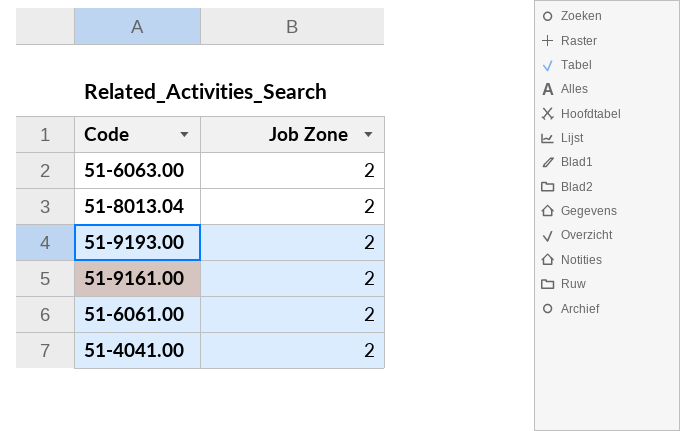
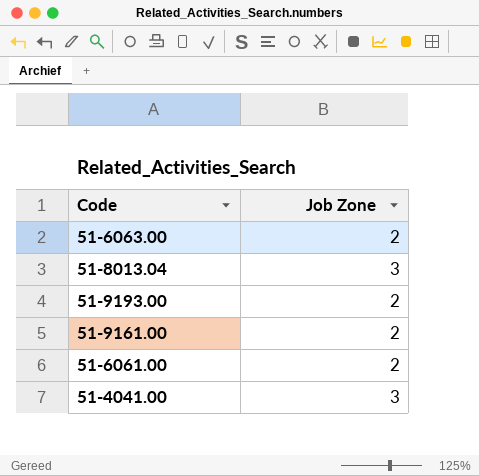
51-8013.04 | Job Zone: 2 -> 3
51-4041.00 | Job Zone: 2 -> 3

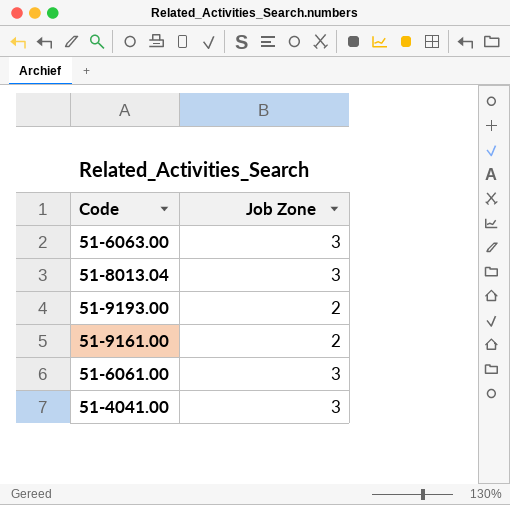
51-6063.00 | Job Zone: 2 -> 3
51-6061.00 | Job Zone: 2 -> 3

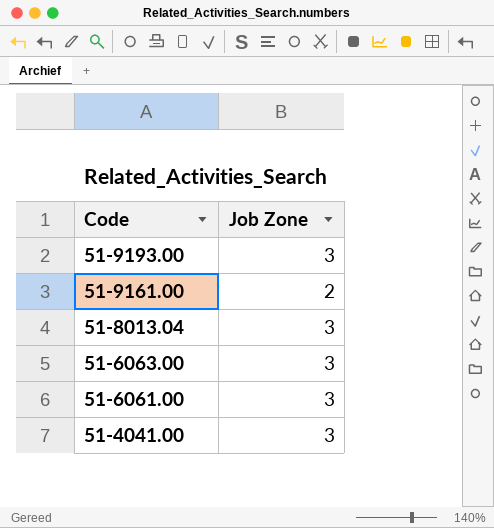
row order: none -> Code descending
51-9193.00 | Job Zone: 2 -> 3

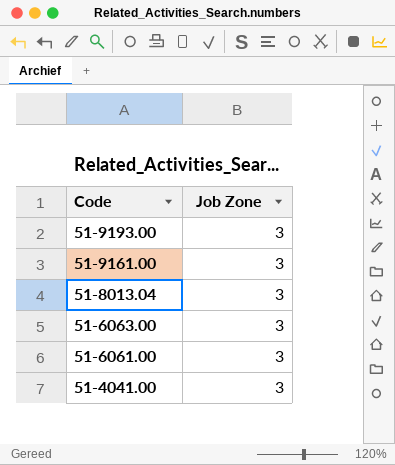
51-9161.00 | Job Zone: 2 -> 3

